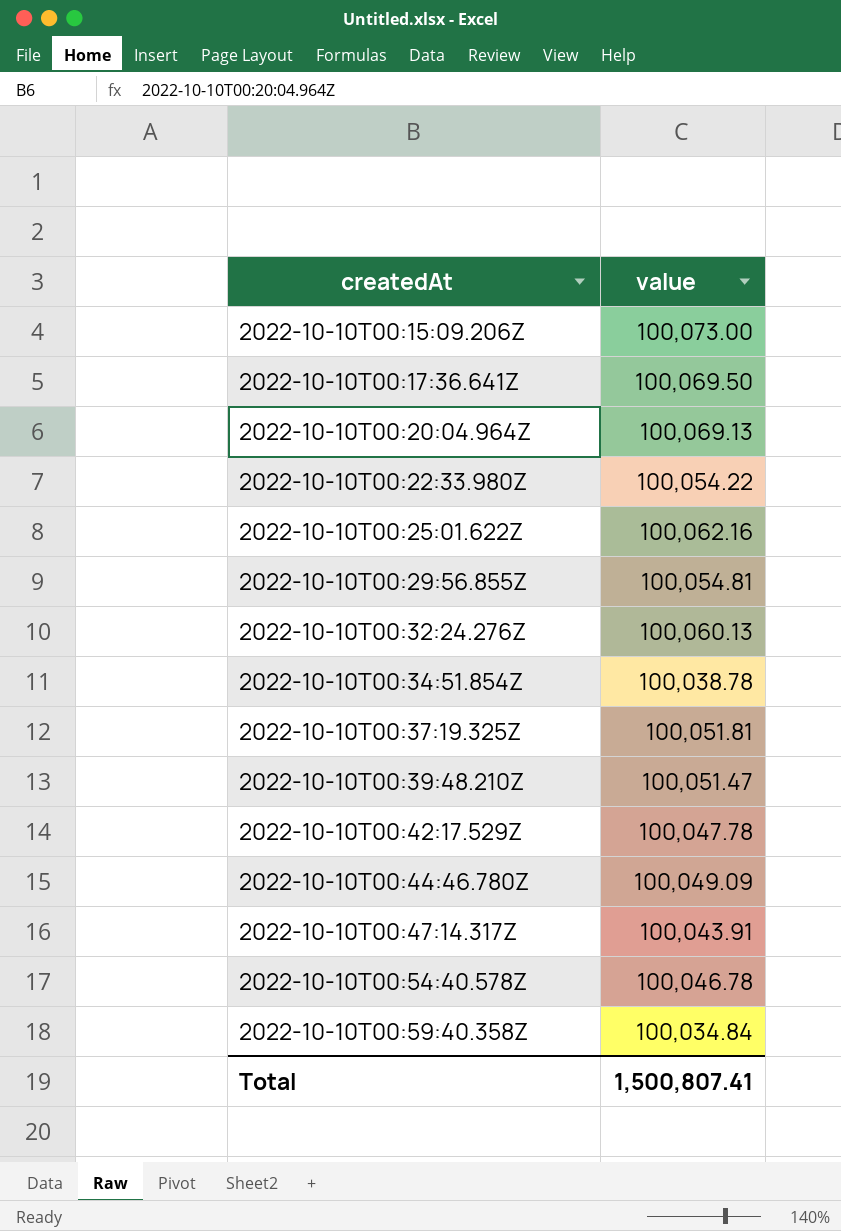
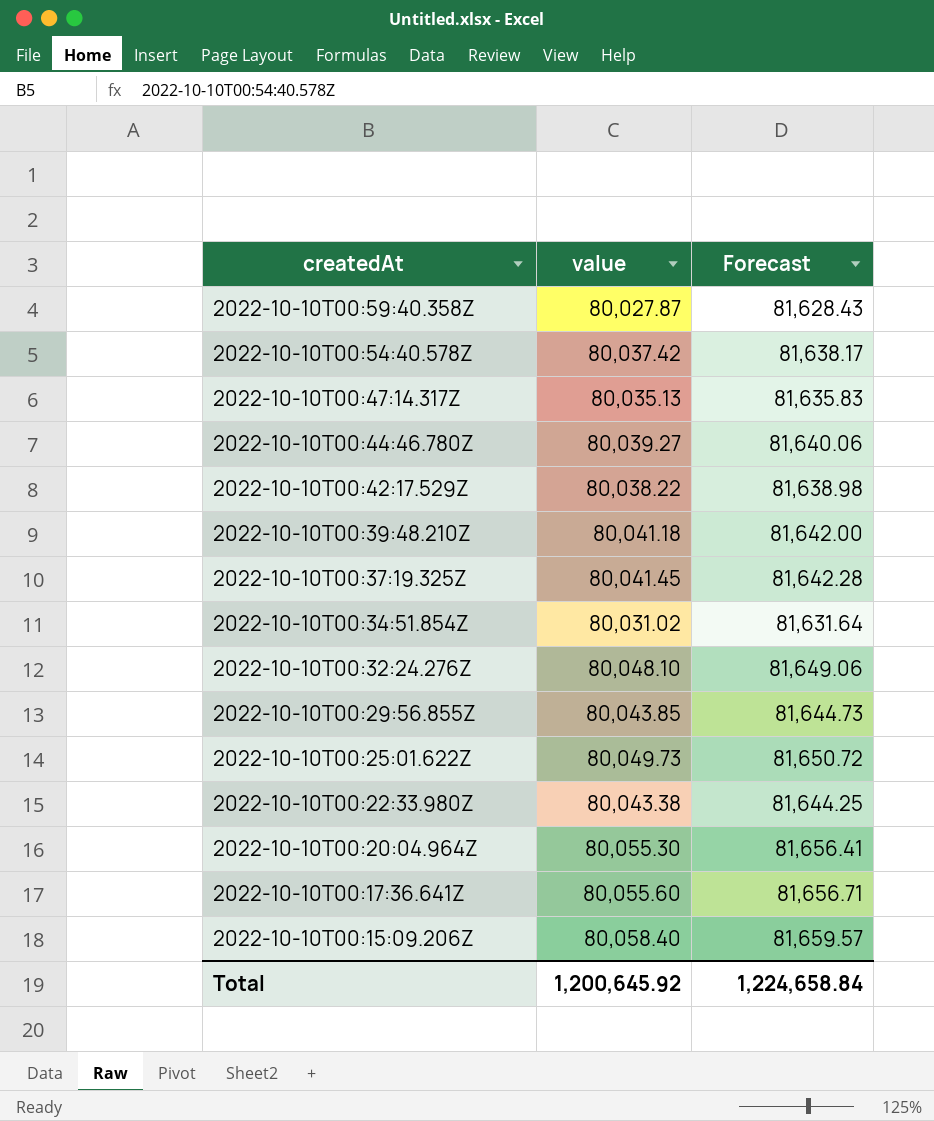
row order: createdAt ascending -> createdAt descending
column Forecast | formula: none -> [value] * 1.02
2022-10-10T00:59:40.358Z | value: 100,034.84 -> 80,027.87
2022-10-10T00:54:40.578Z | value: 100,046.78 -> 80,037.42
2022-10-10T00:47:14.317Z | value: 100,043.91 -> 80,035.13
2022-10-10T00:44:46.780Z | value: 100,049.09 -> 80,039.27
2022-10-10T00:42:17.529Z | value: 100,047.78 -> 80,038.22
2022-10-10T00:39:48.210Z | value: 100,051.47 -> 80,041.18
2022-10-10T00:37:19.325Z | value: 100,051.81 -> 80,041.45
2022-10-10T00:34:51.854Z | value: 100,038.78 -> 80,031.02
2022-10-10T00:32:24.276Z | value: 100,060.13 -> 80,048.10
2022-10-10T00:29:56.855Z | value: 100,054.81 -> 80,043.85
2022-10-10T00:25:01.622Z | value: 100,062.16 -> 80,049.73
2022-10-10T00:22:33.980Z | value: 100,054.22 -> 80,043.38
2022-10-10T00:20:04.964Z | value: 100,069.13 -> 80,055.30
2022-10-10T00:17:36.641Z | value: 100,069.50 -> 80,055.60
2022-10-10T00:15:09.206Z | value: 100,073.00 -> 80,058.40
Total | value: 1,500,807.41 -> 1,200,645.92

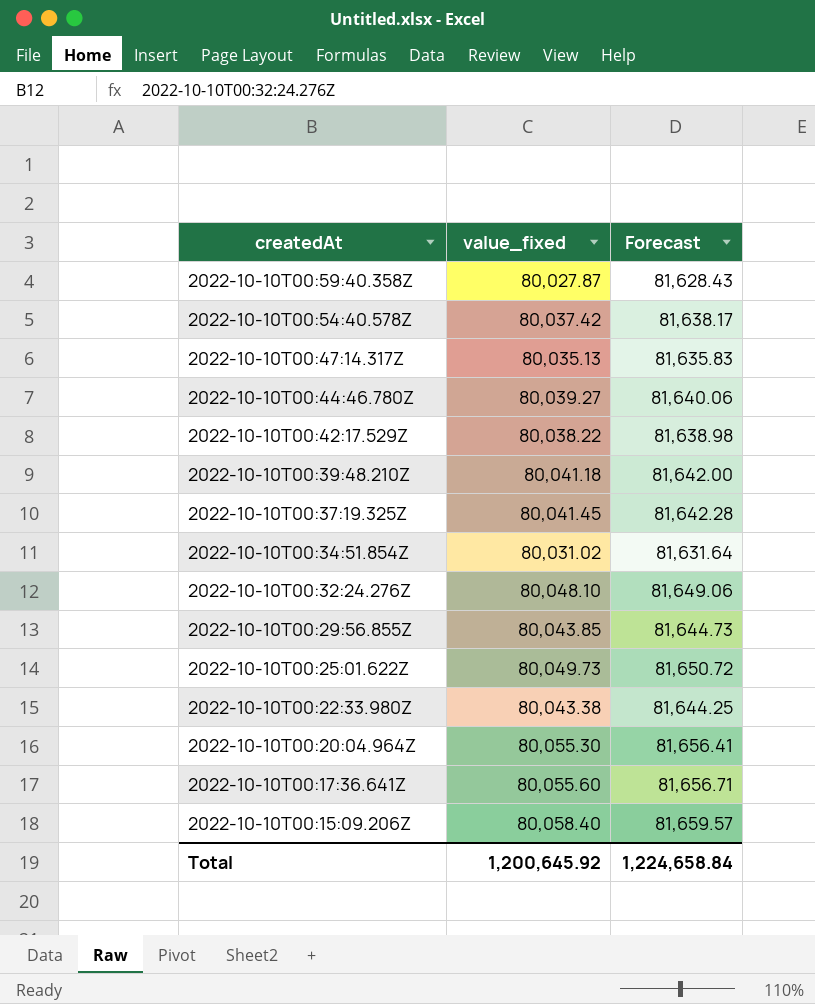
column name: value -> value_fixed

